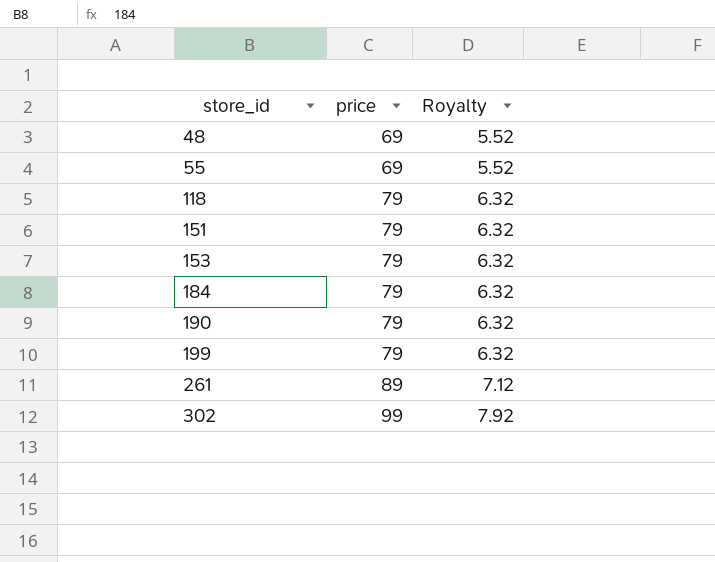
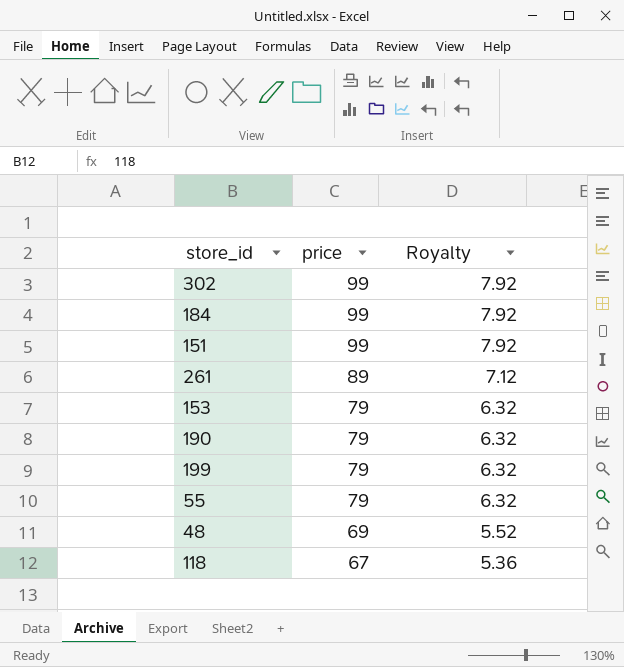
row order: store_id ascending -> price descending
184 | price: 79 -> 99
184 | Royalty: 6.32 -> 7.92
151 | price: 79 -> 99
151 | Royalty: 6.32 -> 7.92
55 | price: 69 -> 79
55 | Royalty: 5.52 -> 6.32
118 | price: 79 -> 67
118 | Royalty: 6.32 -> 5.36

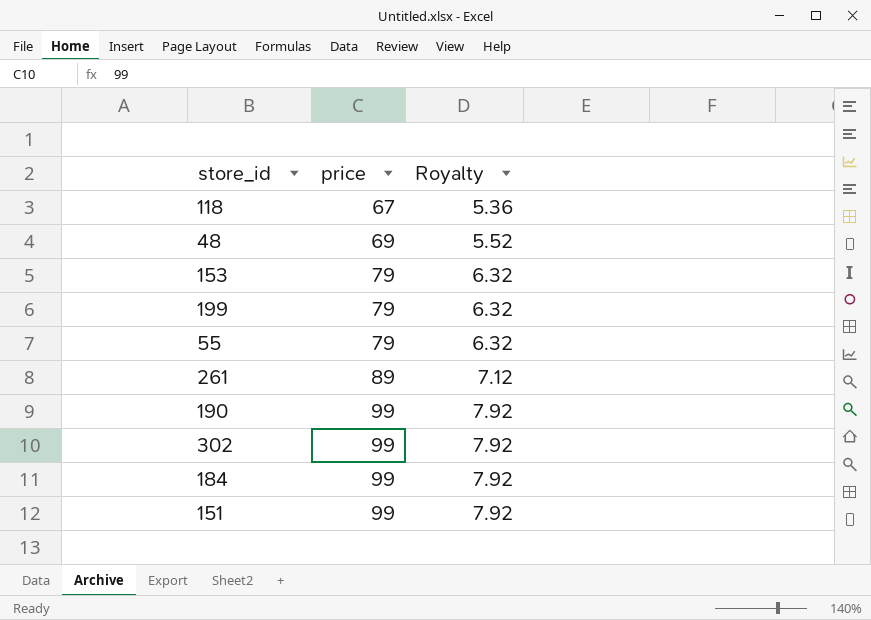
row order: price descending -> price ascending
190 | price: 79 -> 99
190 | Royalty: 6.32 -> 7.92

